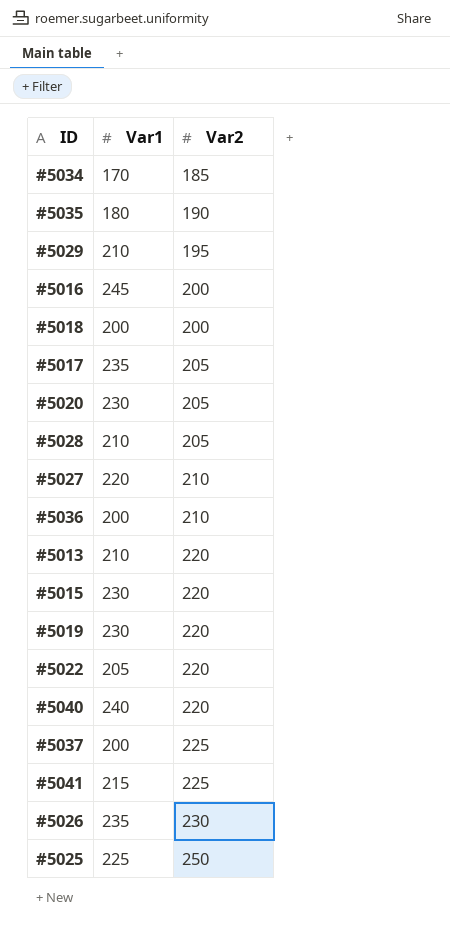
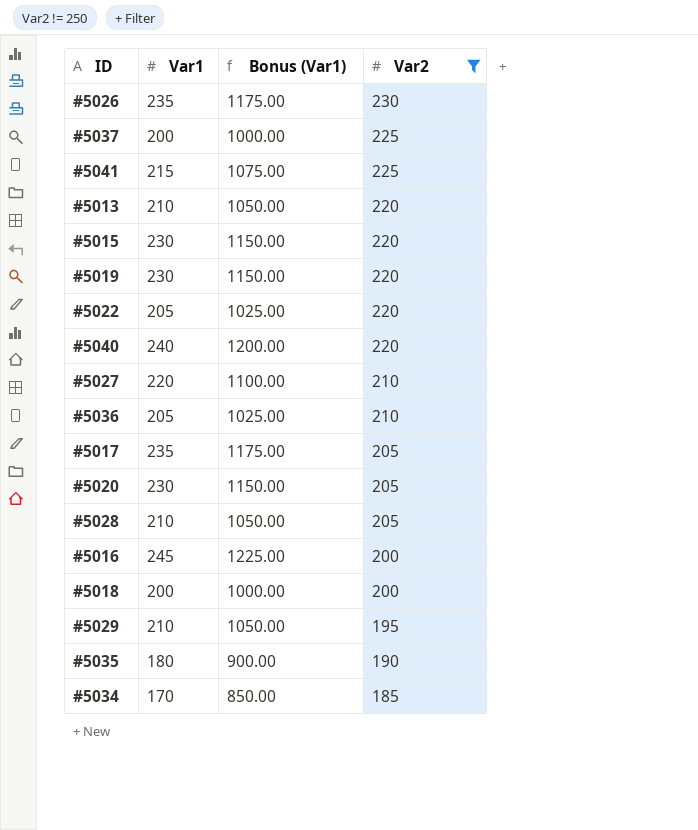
filter: none -> Var2 != 250
row order: Var2 ascending -> Var2 descending
column Bonus (Var1) | formula: none -> [Var1] * 5
#5036 | Var1: 200 -> 205

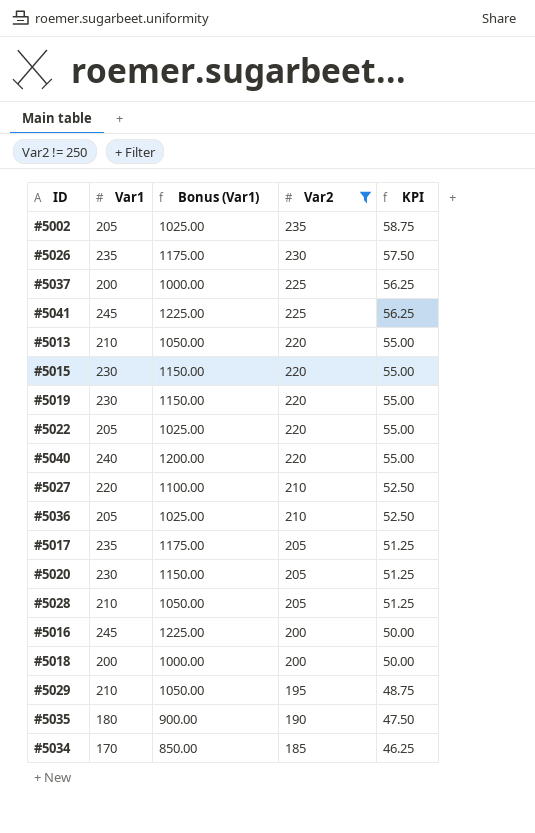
column KPI | formula: none -> [Var2] * 0.25
row #5002: none -> 205 | 1025.00 | 235 | 58.75
#5041 | Var1: 215 -> 245
#5041 | Bonus (Var1): 1075.00 -> 1225.00

